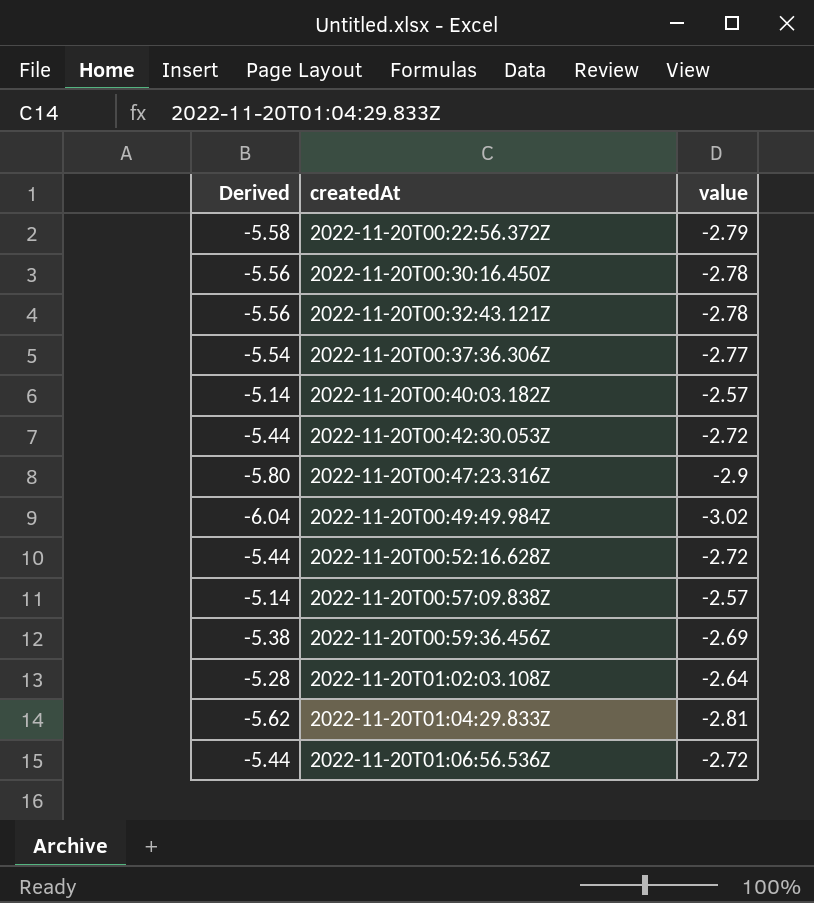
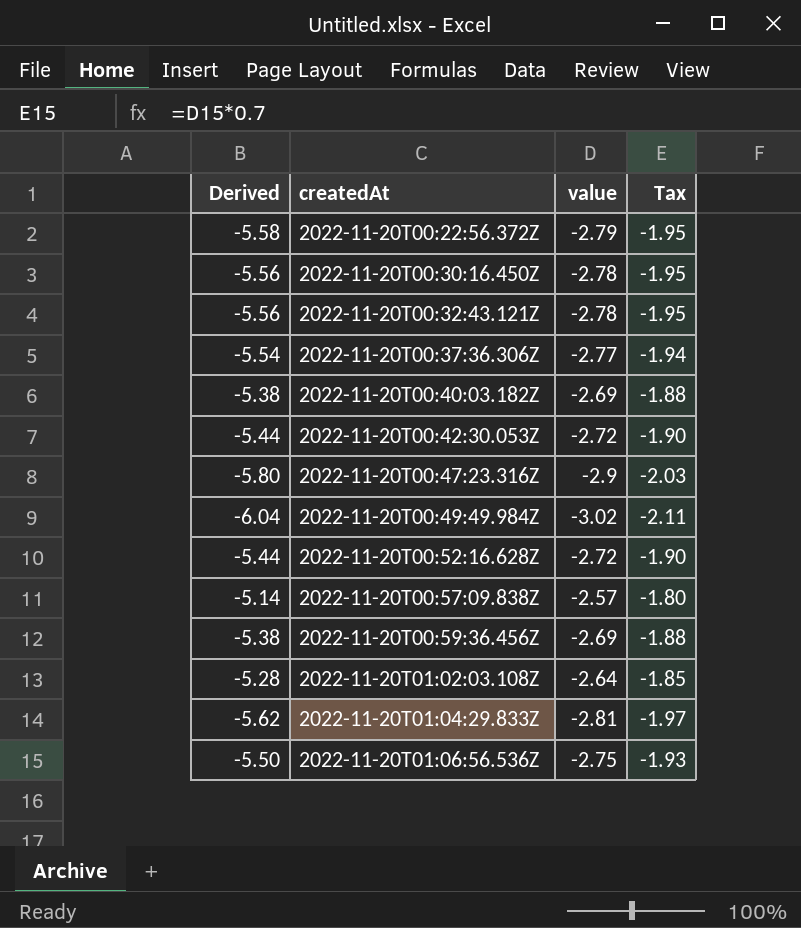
column Tax | formula: none -> [value] * 0.7
2022-11-20T00:40:03.182Z | Derived: -5.14 -> -5.38
2022-11-20T00:40:03.182Z | value: -2.57 -> -2.69
2022-11-20T01:06:56.536Z | Derived: -5.44 -> -5.50
2022-11-20T01:06:56.536Z | value: -2.72 -> -2.75

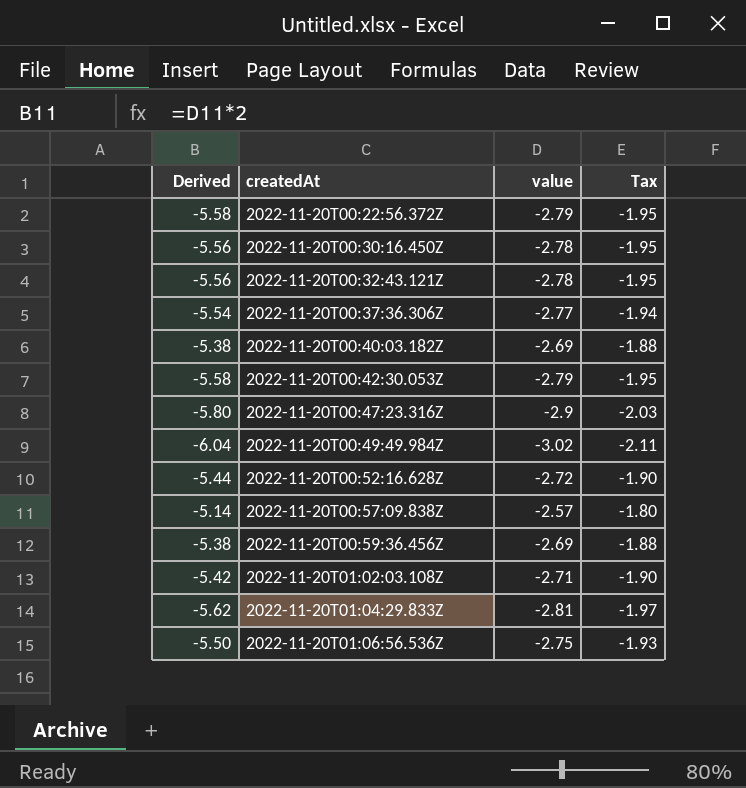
2022-11-20T00:42:30.053Z | Derived: -5.44 -> -5.58
2022-11-20T00:42:30.053Z | value: -2.72 -> -2.79
2022-11-20T00:42:30.053Z | Tax: -1.90 -> -1.95
2022-11-20T01:02:03.108Z | Derived: -5.28 -> -5.42
2022-11-20T01:02:03.108Z | value: -2.64 -> -2.71
2022-11-20T01:02:03.108Z | Tax: -1.85 -> -1.90

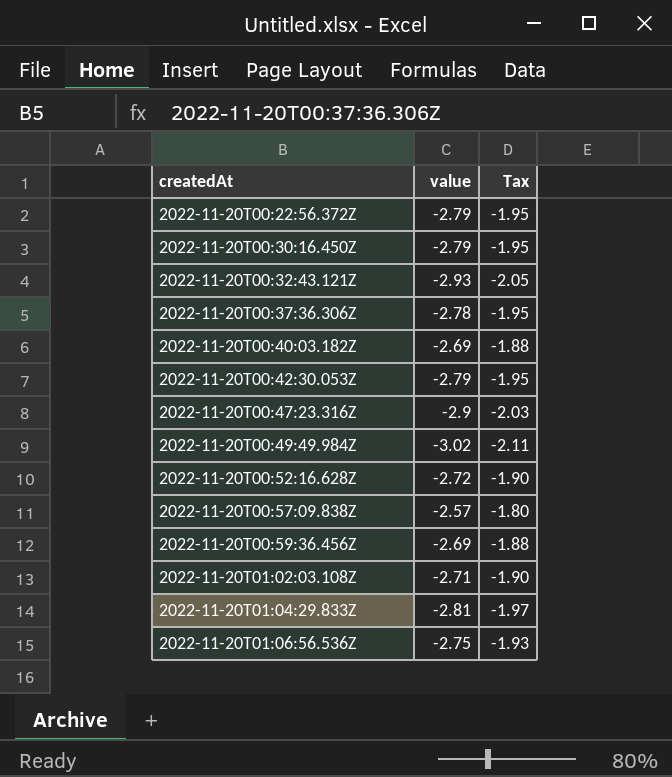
column Derived | formula: [value] * 2 -> none
2022-11-20T00:30:16.450Z | value: -2.78 -> -2.79
2022-11-20T00:32:43.121Z | value: -2.78 -> -2.93
2022-11-20T00:32:43.121Z | Tax: -1.95 -> -2.05
2022-11-20T00:37:36.306Z | value: -2.77 -> -2.78
2022-11-20T00:37:36.306Z | Tax: -1.94 -> -1.95

